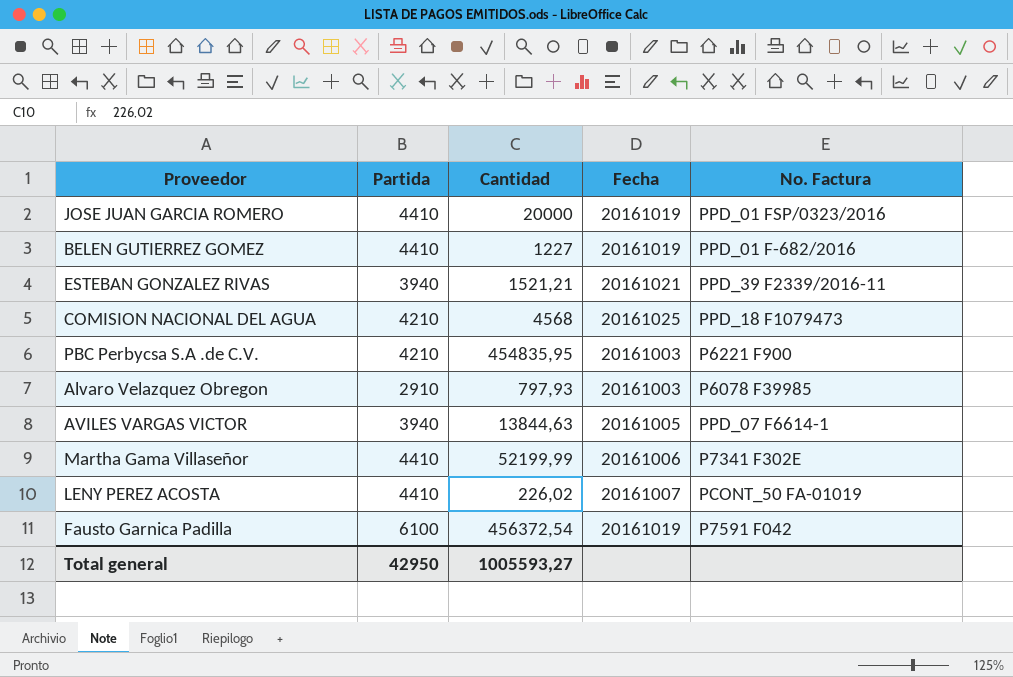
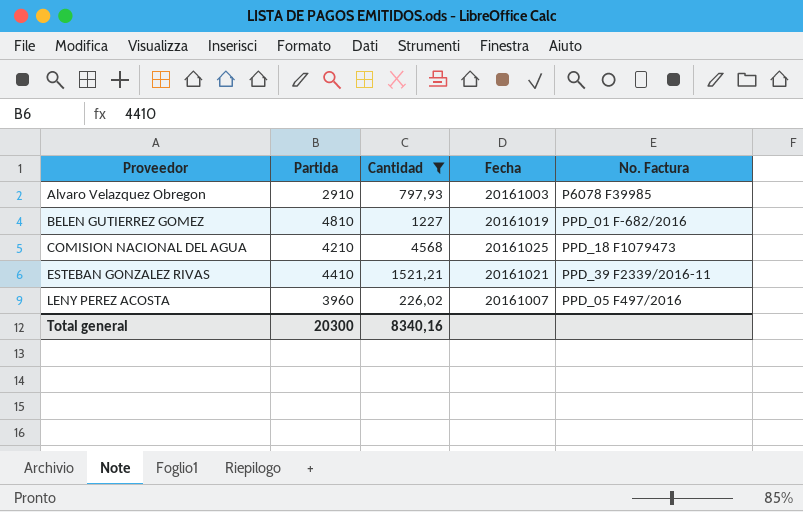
filter: none -> Cantidad <= 4568
row order: none -> Proveedor ascending
BELEN GUTIERREZ GOMEZ | Partida: 4410 -> 4810
ESTEBAN GONZALEZ RIVAS | Partida: 3940 -> 4410
LENY PEREZ ACOSTA | Partida: 4410 -> 3960
LENY PEREZ ACOSTA | No. Factura: PCONT_50 FA-01019 -> PPD_05 F497/2016
Total general | Partida: 42950 -> 20300
Total general | Cantidad: 1005593,27 -> 8340,16

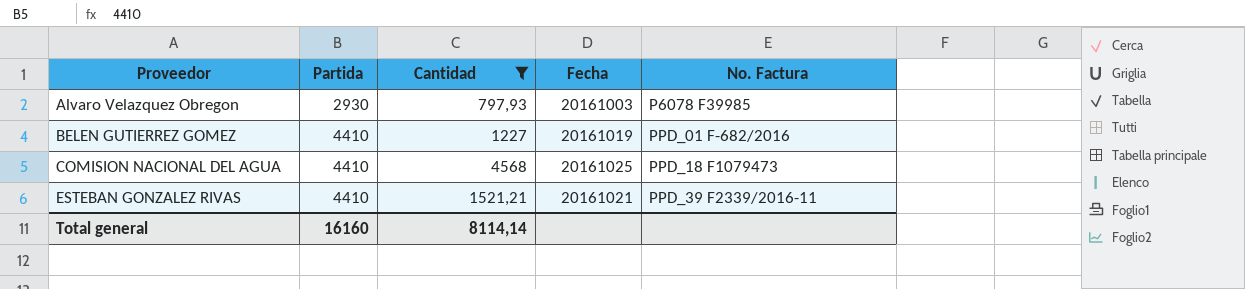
row LENY PEREZ ACOSTA: 3960 | 226,02 | 20161007 | PPD_05 F497/2016 -> none
Alvaro Velazquez Obregon | Partida: 2910 -> 2930
BELEN GUTIERREZ GOMEZ | Partida: 4810 -> 4410
COMISION NACIONAL DEL AGUA | Partida: 4210 -> 4410
Total general | Partida: 20300 -> 16160
Total general | Cantidad: 8340,16 -> 8114,14

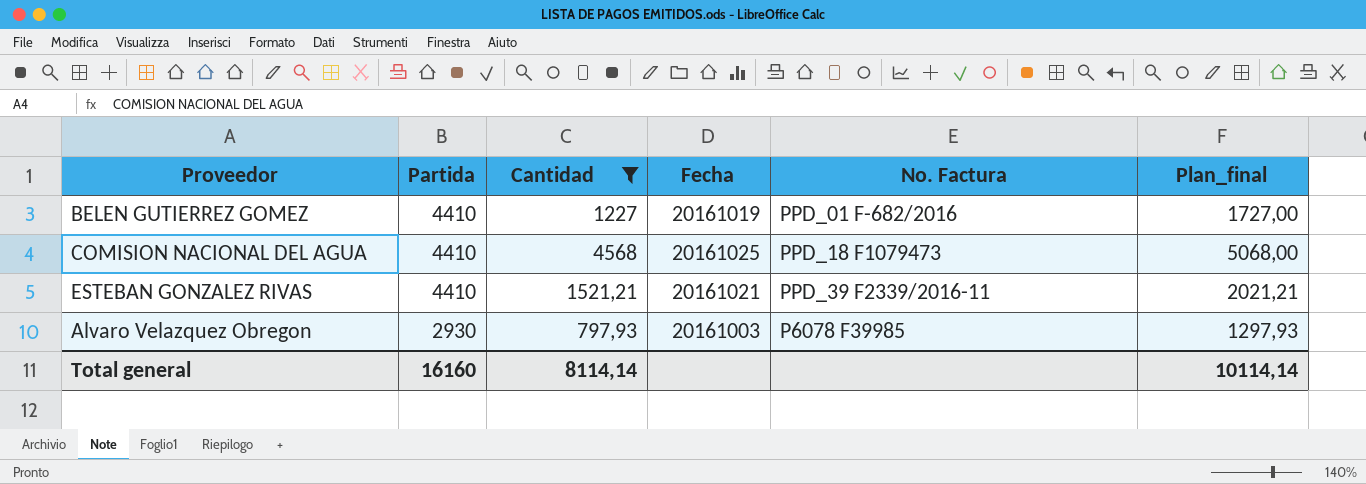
row order: Proveedor ascending -> Partida descending
column Plan_final | formula: none -> [Cantidad] + 500

